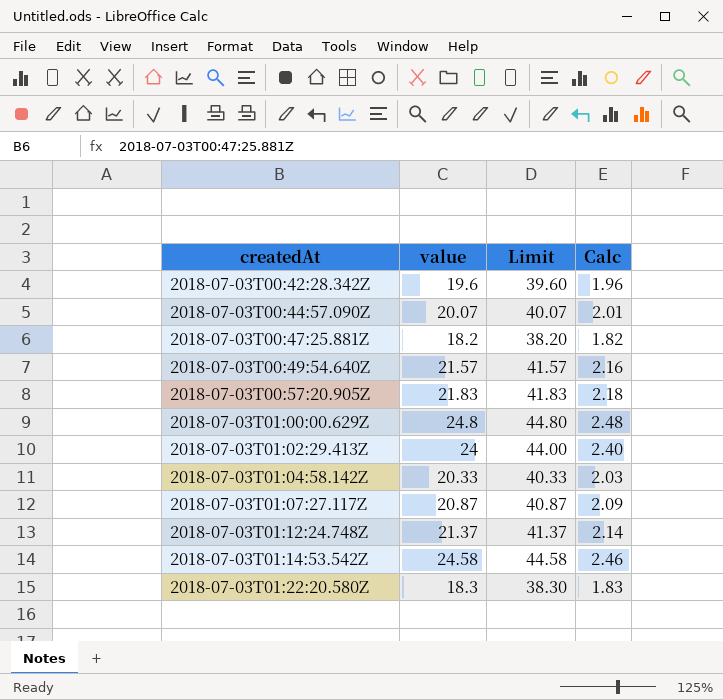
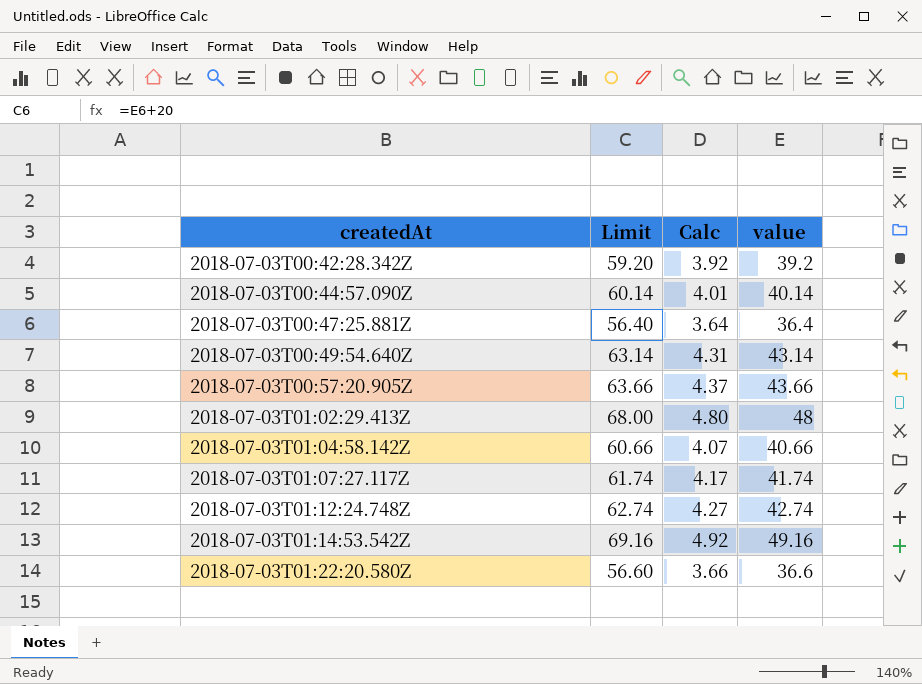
column value | position: 2 -> 4
row 2018-07-03T01:00:00.629Z: 24.8 | 44.80 | 2.48 -> none
2018-07-03T00:42:28.342Z | Limit: 39.60 -> 59.20
2018-07-03T00:42:28.342Z | Calc: 1.96 -> 3.92
2018-07-03T00:42:28.342Z | value: 19.6 -> 39.2
2018-07-03T00:44:57.090Z | Limit: 40.07 -> 60.14
2018-07-03T00:44:57.090Z | Calc: 2.01 -> 4.01
2018-07-03T00:44:57.090Z | value: 20.07 -> 40.14
2018-07-03T00:47:25.881Z | Limit: 38.20 -> 56.40
2018-07-03T00:47:25.881Z | Calc: 1.82 -> 3.64
2018-07-03T00:47:25.881Z | value: 18.2 -> 36.4
2018-07-03T00:49:54.640Z | Limit: 41.57 -> 63.14
2018-07-03T00:49:54.640Z | Calc: 2.16 -> 4.31
2018-07-03T00:49:54.640Z | value: 21.57 -> 43.14
2018-07-03T00:57:20.905Z | Limit: 41.83 -> 63.66
2018-07-03T00:57:20.905Z | Calc: 2.18 -> 4.37
2018-07-03T00:57:20.905Z | value: 21.83 -> 43.66
2018-07-03T01:02:29.413Z | Limit: 44.00 -> 68.00
2018-07-03T01:02:29.413Z | Calc: 2.40 -> 4.80
2018-07-03T01:02:29.413Z | value: 24 -> 48
2018-07-03T01:04:58.142Z | Limit: 40.33 -> 60.66
2018-07-03T01:04:58.142Z | Calc: 2.03 -> 4.07
2018-07-03T01:04:58.142Z | value: 20.33 -> 40.66
2018-07-03T01:07:27.117Z | Limit: 40.87 -> 61.74
2018-07-03T01:07:27.117Z | Calc: 2.09 -> 4.17
2018-07-03T01:07:27.117Z | value: 20.87 -> 41.74
2018-07-03T01:12:24.748Z | Limit: 41.37 -> 62.74
2018-07-03T01:12:24.748Z | Calc: 2.14 -> 4.27
2018-07-03T01:12:24.748Z | value: 21.37 -> 42.74
2018-07-03T01:14:53.542Z | Limit: 44.58 -> 69.16
2018-07-03T01:14:53.542Z | Calc: 2.46 -> 4.92
2018-07-03T01:14:53.542Z | value: 24.58 -> 49.16
2018-07-03T01:22:20.580Z | Limit: 38.30 -> 56.60
2018-07-03T01:22:20.580Z | Calc: 1.83 -> 3.66
2018-07-03T01:22:20.580Z | value: 18.3 -> 36.6

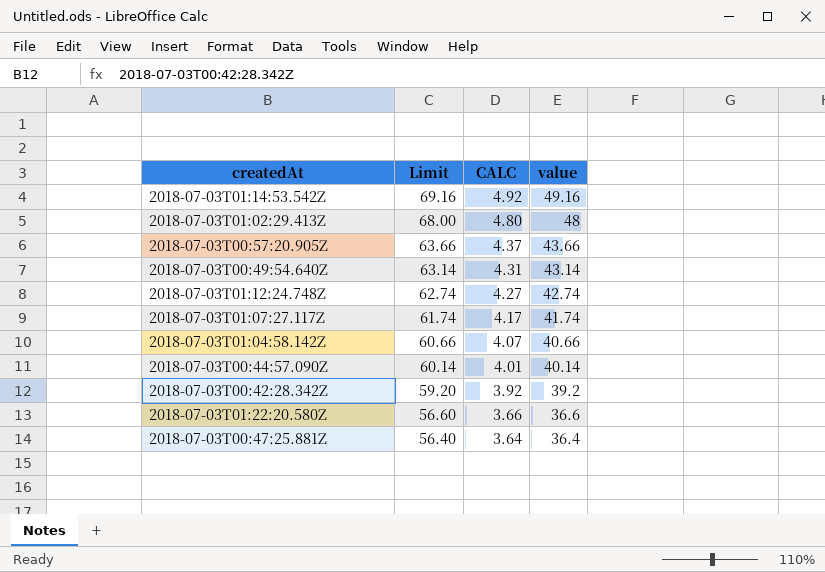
row order: createdAt ascending -> Limit descending
column name: Calc -> CALC

